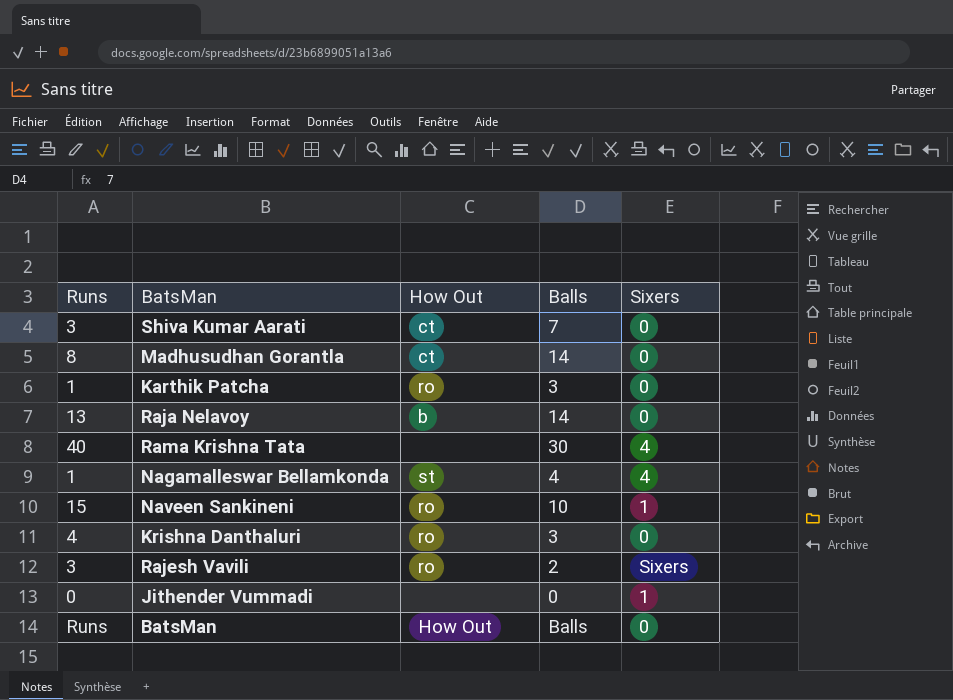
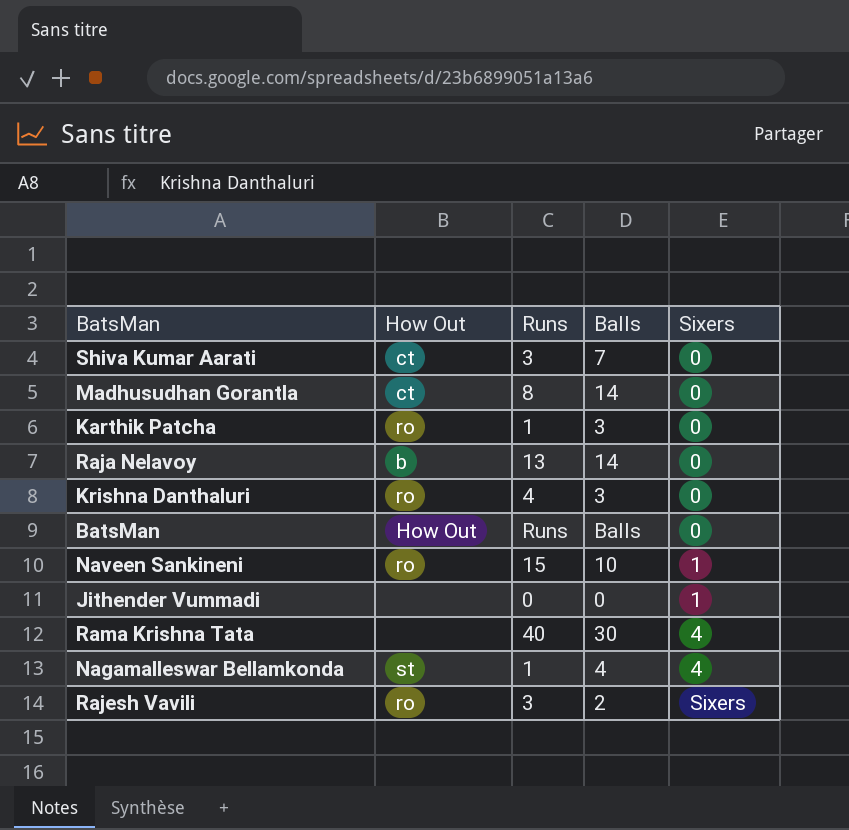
row order: none -> Sixers ascending
column Runs | position: 1 -> 3

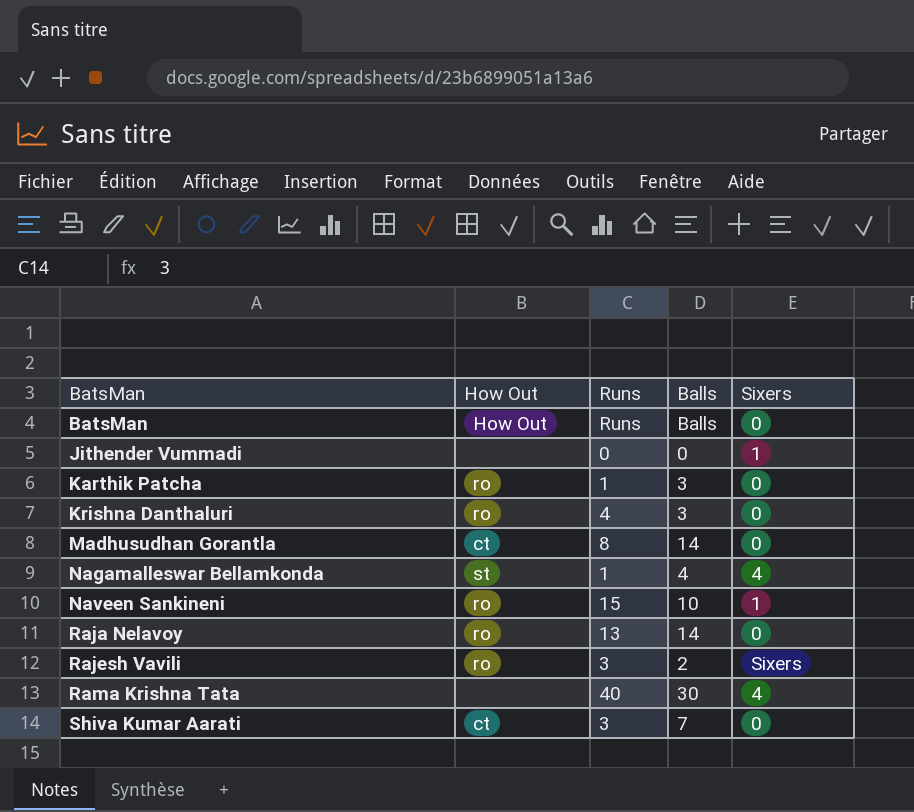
row order: Sixers ascending -> BatsMan ascending
Raja Nelavoy | How Out: b -> ro

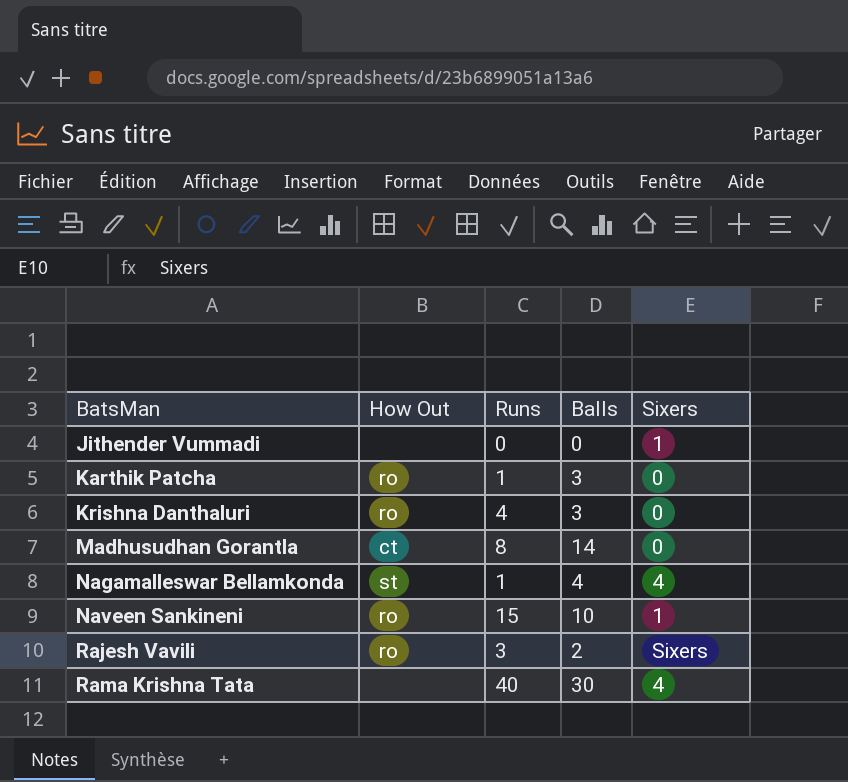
row BatsMan: How Out | Runs | Balls | 0 -> none
row Raja Nelavoy: ro | 13 | 14 | 0 -> none
row Shiva Kumar Aarati: ct | 3 | 7 | 0 -> none

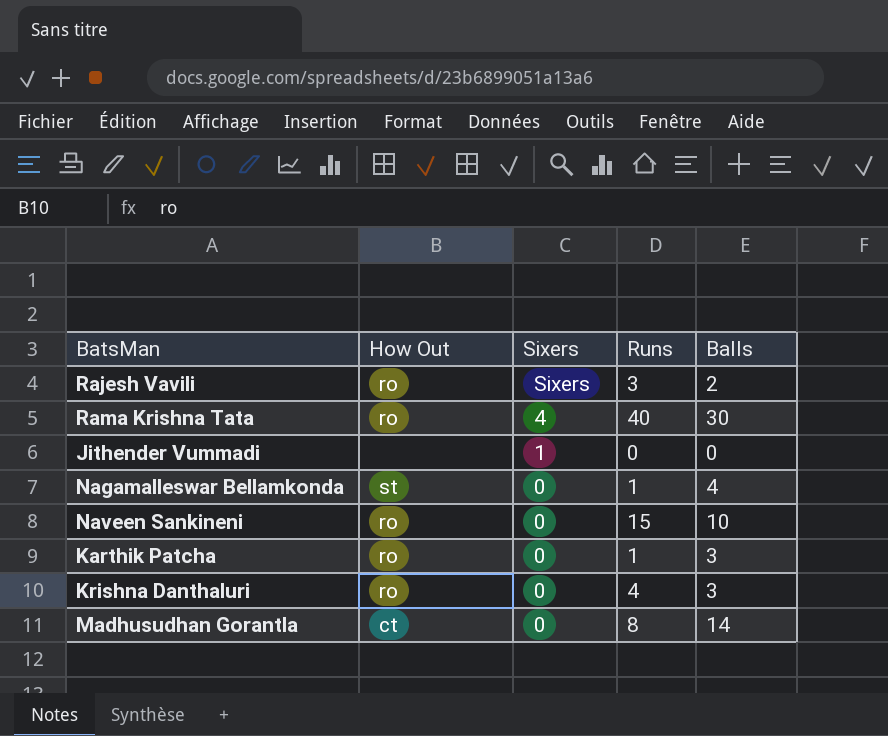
row order: BatsMan ascending -> Sixers descending
column Sixers | position: 5 -> 3
Rama Krishna Tata | How Out: none -> ro
Nagamalleswar Bellamkonda | Sixers: 4 -> 0
Naveen Sankineni | Sixers: 1 -> 0

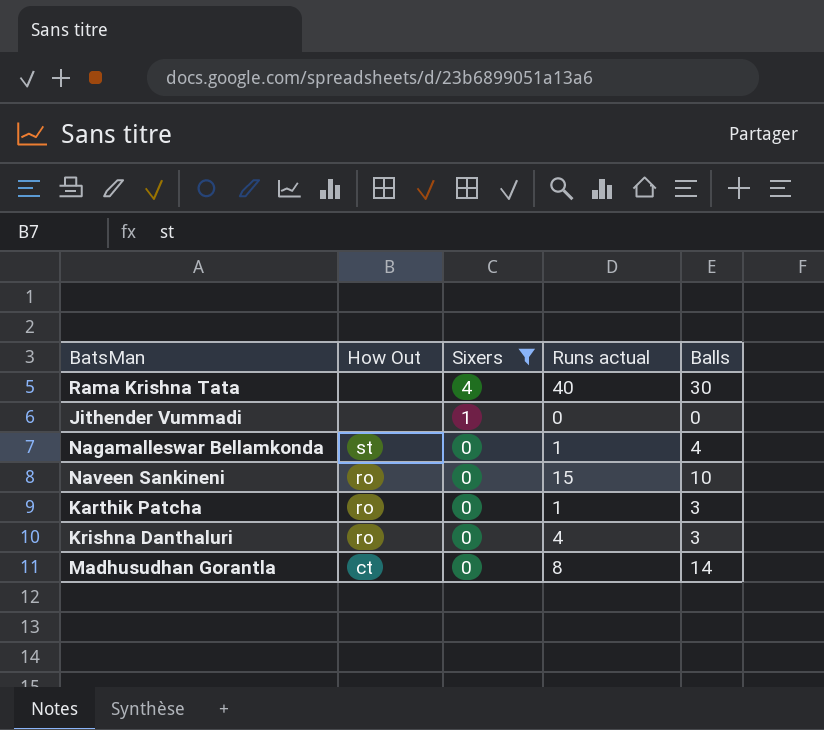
filter: none -> Sixers != Sixers
column name: Runs -> Runs actual
Rama Krishna Tata | How Out: ro -> none

